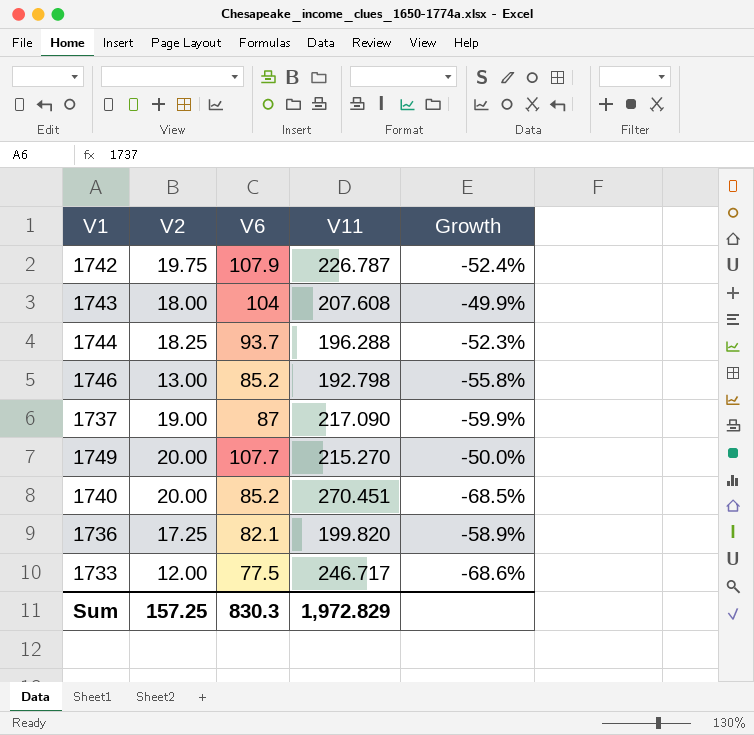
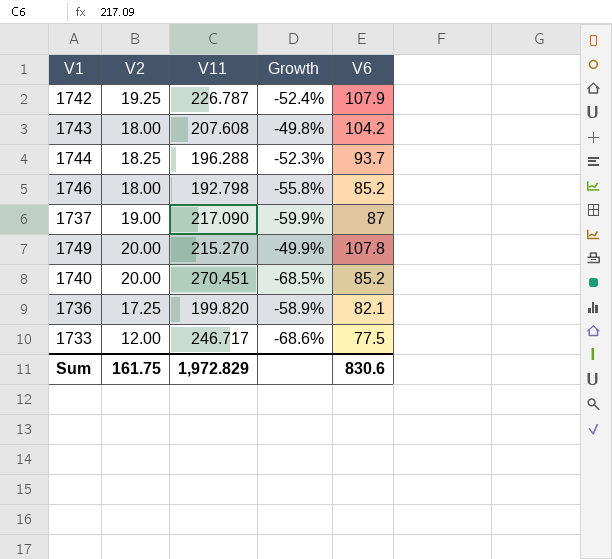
column V6 | position: 3 -> 5
1742 | V2: 19.75 -> 19.25
1743 | Growth: -49.9% -> -49.8%
1743 | V6: 104 -> 104.2
1746 | V2: 13.00 -> 18.00
1749 | Growth: -50.0% -> -49.9%
1749 | V6: 107.7 -> 107.8
Sum | V2: 157.25 -> 161.75
Sum | V6: 830.3 -> 830.6

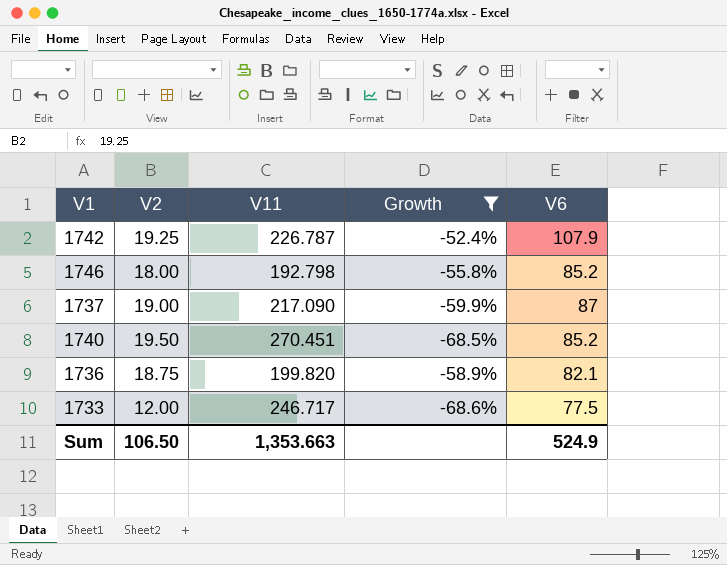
filter: none -> Growth <= -52.4%
1740 | V2: 20.00 -> 19.50
1736 | V2: 17.25 -> 18.75
Sum | V2: 161.75 -> 106.50
Sum | V11: 1,972.829 -> 1,353.663
Sum | V6: 830.6 -> 524.9

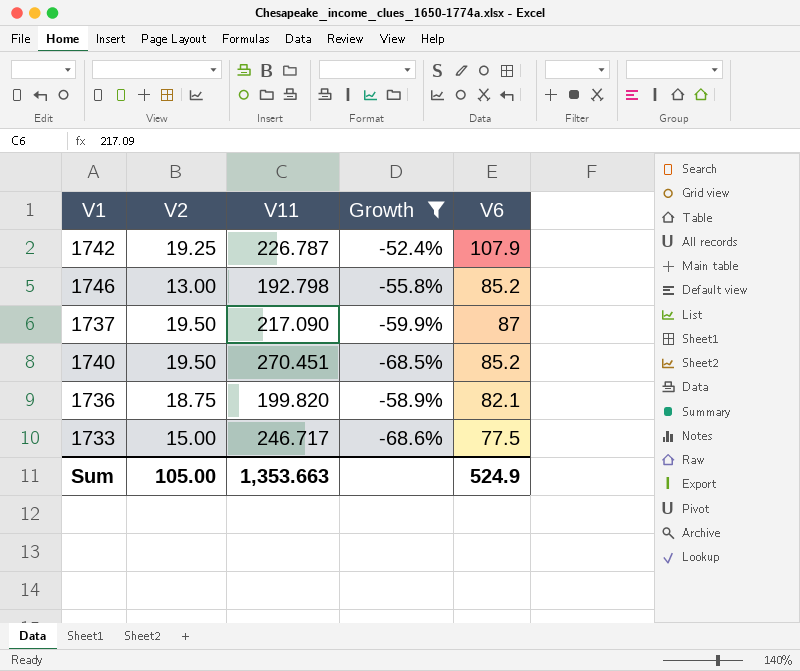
1746 | V2: 18.00 -> 13.00
1737 | V2: 19.00 -> 19.50
1733 | V2: 12.00 -> 15.00
Sum | V2: 106.50 -> 105.00

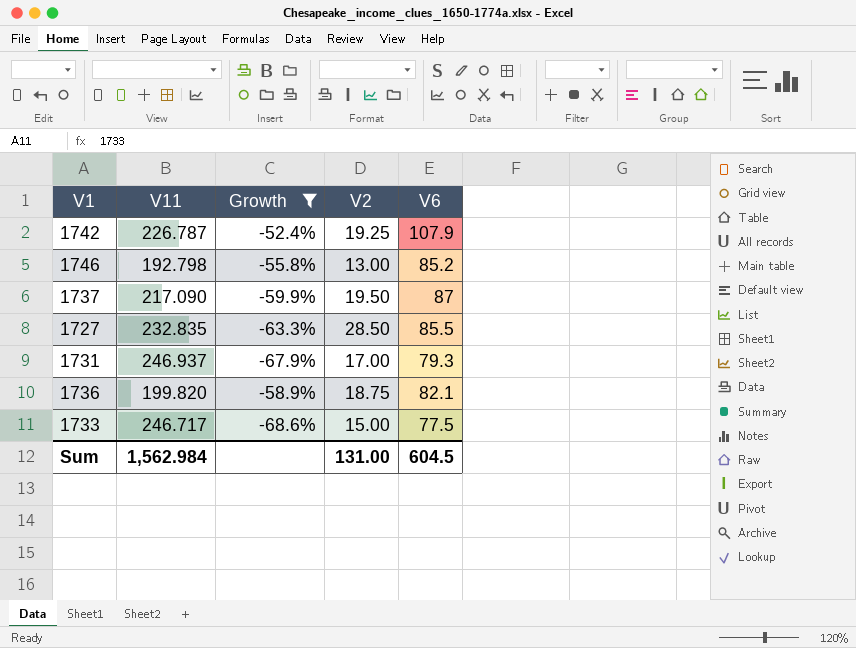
column V2 | position: 2 -> 4
row 1740: 19.50 | 270.451 | -68.5% | 85.2 -> none
row 1727: none -> 232.835 | -63.3% | 28.50 | 85.5
row 1731: none -> 246.937 | -67.9% | 17.00 | 79.3
Sum | V11: 1,353.663 -> 1,562.984
Sum | V2: 105.00 -> 131.00
Sum | V6: 524.9 -> 604.5

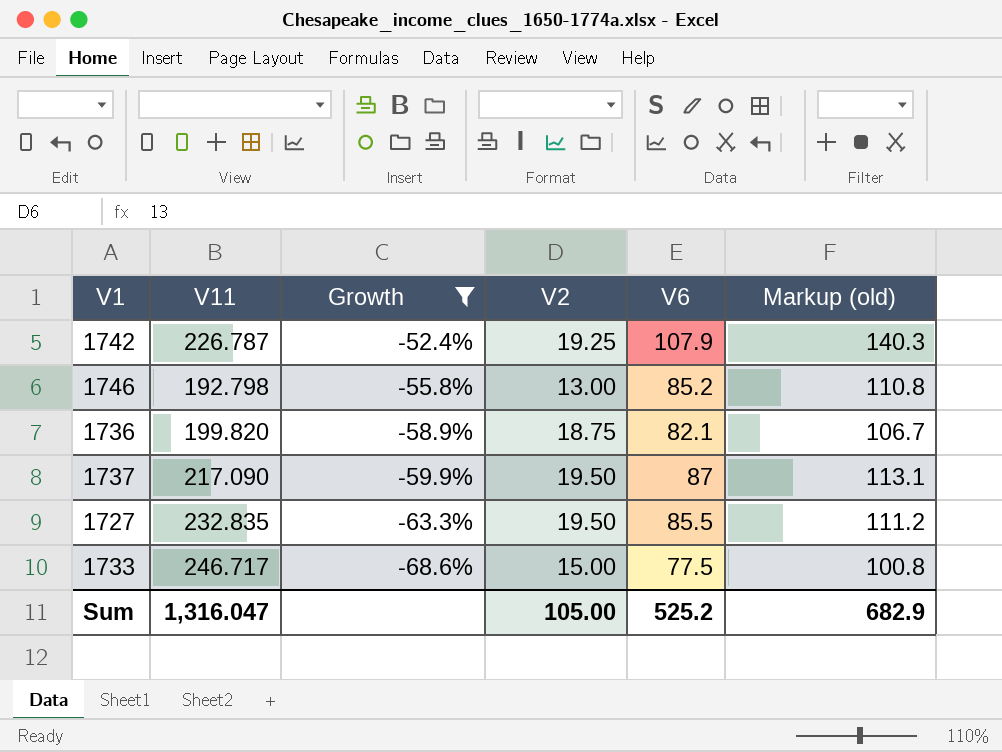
row order: none -> Growth descending
column Markup (old) | formula: none -> [V6] * 1.3
row 1731: 246.937 | -67.9% | 17.00 | 79.3 -> none
1727 | V2: 28.50 -> 19.50
Sum | V11: 1,562.984 -> 1,316.047
Sum | V2: 131.00 -> 105.00
Sum | V6: 604.5 -> 525.2

